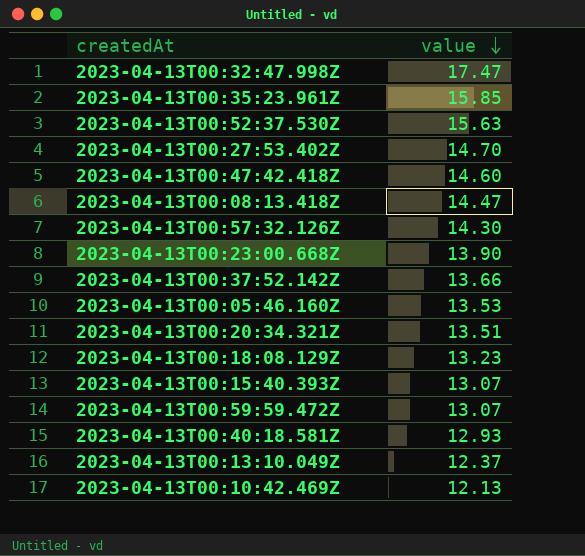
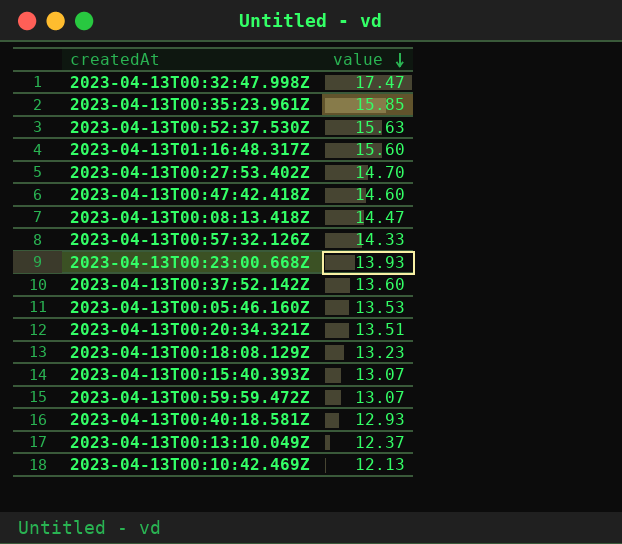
row 2023-04-13T01:16:48.317Z: none -> 15.60
2023-04-13T00:57:32.126Z | value: 14.30 -> 14.33
2023-04-13T00:23:00.668Z | value: 13.90 -> 13.93
2023-04-13T00:37:52.142Z | value: 13.66 -> 13.60

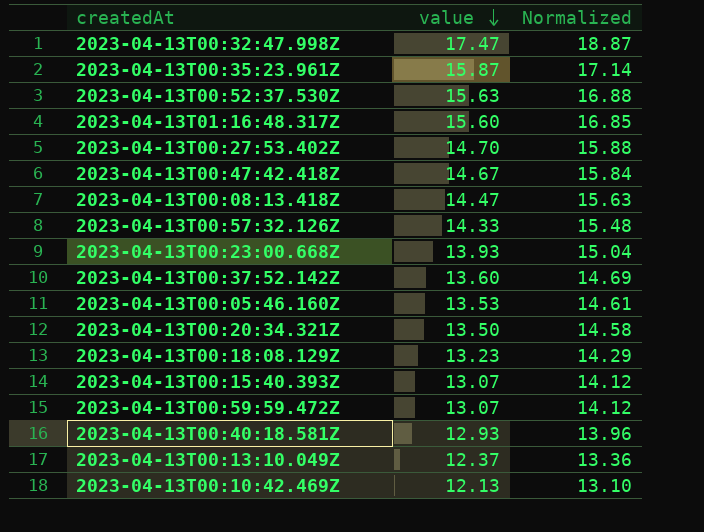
column Normalized | formula: none -> [value] * 1.08
2023-04-13T00:35:23.961Z | value: 15.85 -> 15.87
2023-04-13T00:47:42.418Z | value: 14.60 -> 14.67
2023-04-13T00:20:34.321Z | value: 13.51 -> 13.50

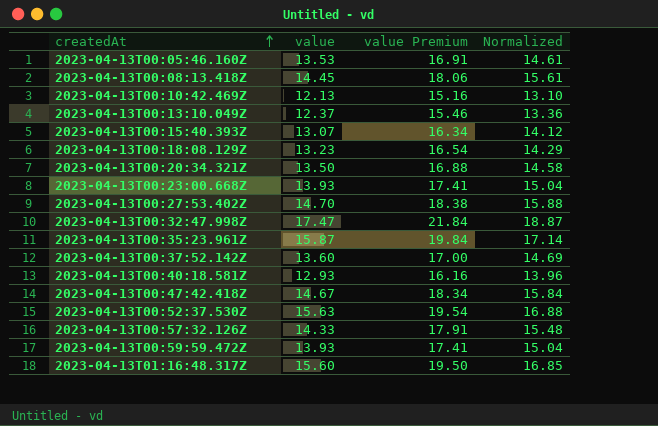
row order: value descending -> createdAt ascending
column value Premium | formula: none -> [value] * 1.25
2023-04-13T00:08:13.418Z | value: 14.47 -> 14.45
2023-04-13T00:08:13.418Z | Normalized: 15.63 -> 15.61
2023-04-13T00:59:59.472Z | value: 13.07 -> 13.93
2023-04-13T00:59:59.472Z | Normalized: 14.12 -> 15.04

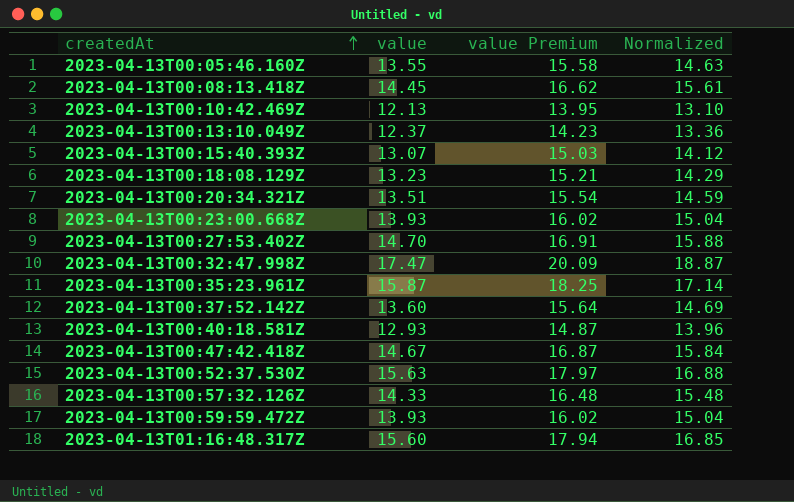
column value Premium | formula: [value] * 1.25 -> [value] * 1.15
2023-04-13T00:05:46.160Z | value: 13.53 -> 13.55
2023-04-13T00:05:46.160Z | Normalized: 14.61 -> 14.63
2023-04-13T00:20:34.321Z | value: 13.50 -> 13.51
2023-04-13T00:20:34.321Z | Normalized: 14.58 -> 14.59

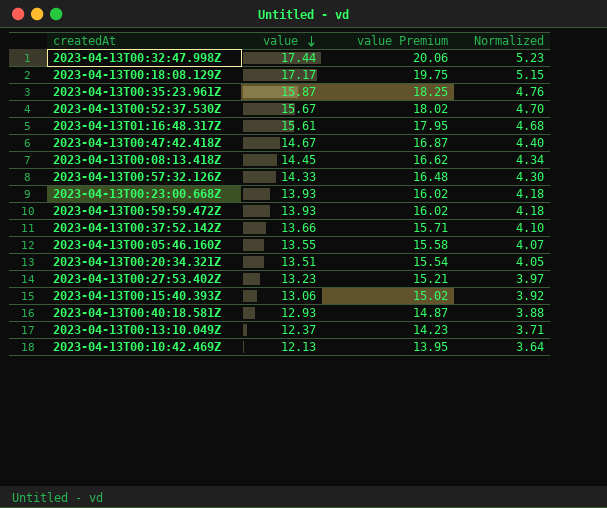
row order: createdAt ascending -> value descending
column Normalized | formula: [value] * 1.08 -> [value] * 0.3
2023-04-13T00:32:47.998Z | value: 17.47 -> 17.44
2023-04-13T00:32:47.998Z | value Premium: 20.09 -> 20.06
2023-04-13T00:18:08.129Z | value: 13.23 -> 17.17
2023-04-13T00:18:08.129Z | value Premium: 15.21 -> 19.75
2023-04-13T00:52:37.530Z | value: 15.63 -> 15.67
2023-04-13T00:52:37.530Z | value Premium: 17.97 -> 18.02
2023-04-13T01:16:48.317Z | value: 15.60 -> 15.61
2023-04-13T01:16:48.317Z | value Premium: 17.94 -> 17.95
2023-04-13T00:37:52.142Z | value: 13.60 -> 13.66
2023-04-13T00:37:52.142Z | value Premium: 15.64 -> 15.71
2023-04-13T00:27:53.402Z | value: 14.70 -> 13.23
2023-04-13T00:27:53.402Z | value Premium: 16.91 -> 15.21
2023-04-13T00:15:40.393Z | value: 13.07 -> 13.06
2023-04-13T00:15:40.393Z | value Premium: 15.03 -> 15.02

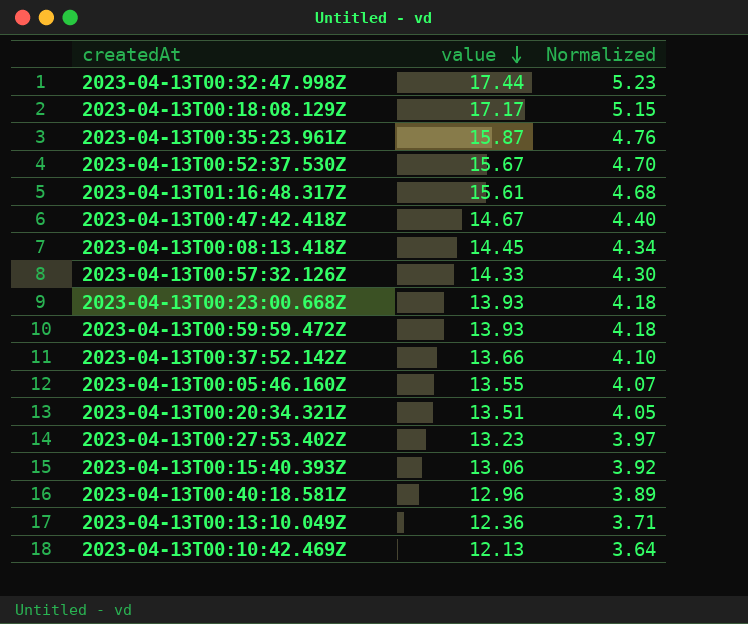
column value Premium | formula: [value] * 1.15 -> none
2023-04-13T00:40:18.581Z | value: 12.93 -> 12.96
2023-04-13T00:40:18.581Z | Normalized: 3.88 -> 3.89
2023-04-13T00:13:10.049Z | value: 12.37 -> 12.36

